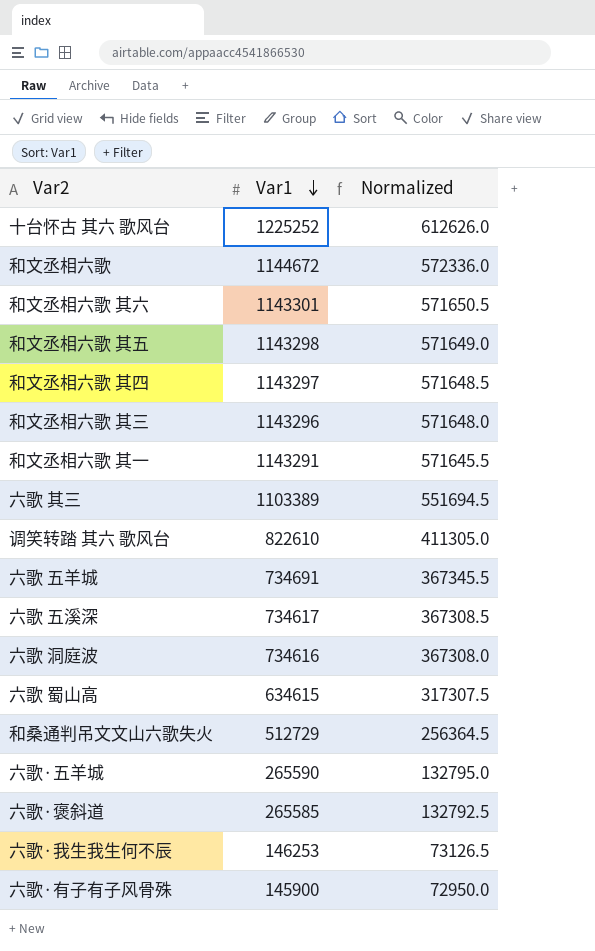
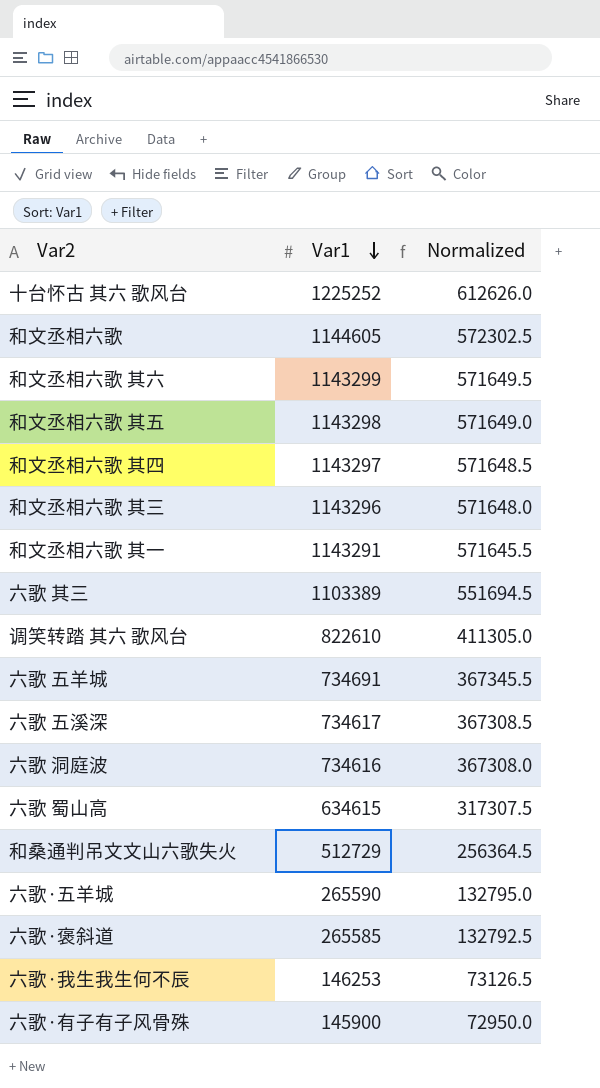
和文丞相六歌 | Var1: 1144672 -> 1144605
和文丞相六歌 | Normalized: 572336.0 -> 572302.5
和文丞相六歌 其六 | Var1: 1143301 -> 1143299
和文丞相六歌 其六 | Normalized: 571650.5 -> 571649.5

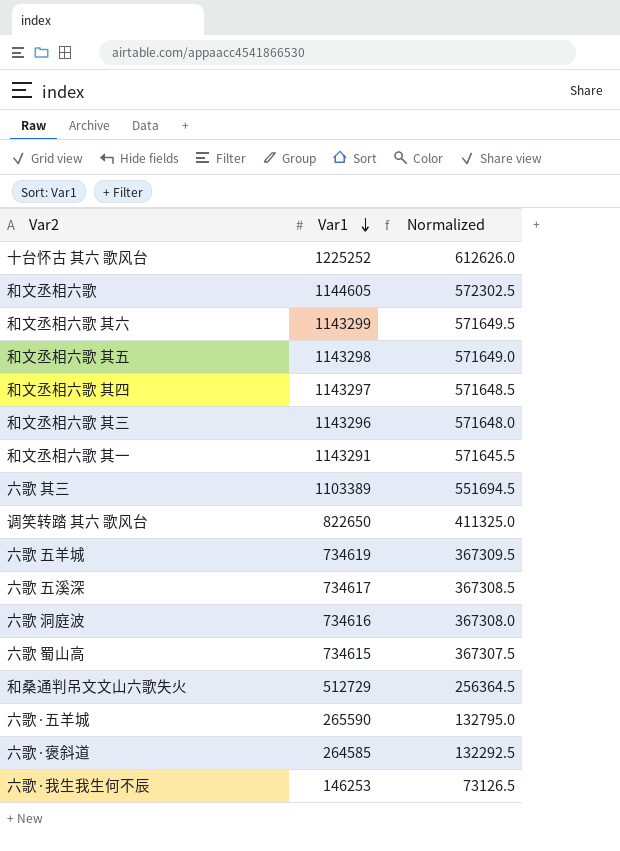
row 六歌·有子有子风骨殊: 145900 | 72950.0 -> none
调笑转踏 其六 歌风台 | Var1: 822610 -> 822650
调笑转踏 其六 歌风台 | Normalized: 411305.0 -> 411325.0
六歌 五羊城 | Var1: 734691 -> 734619
六歌 五羊城 | Normalized: 367345.5 -> 367309.5
六歌 蜀山高 | Var1: 634615 -> 734615
六歌 蜀山高 | Normalized: 317307.5 -> 367307.5
六歌·褒斜道 | Var1: 265585 -> 264585
六歌·褒斜道 | Normalized: 132792.5 -> 132292.5

